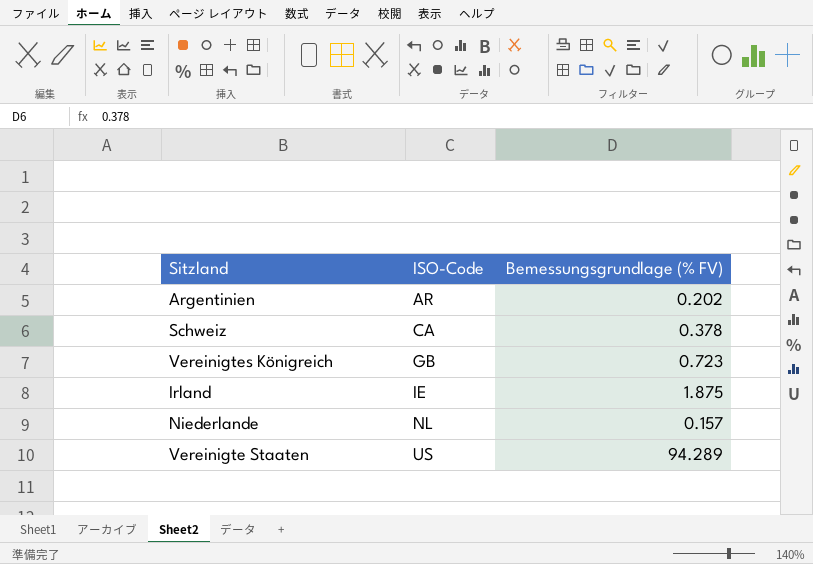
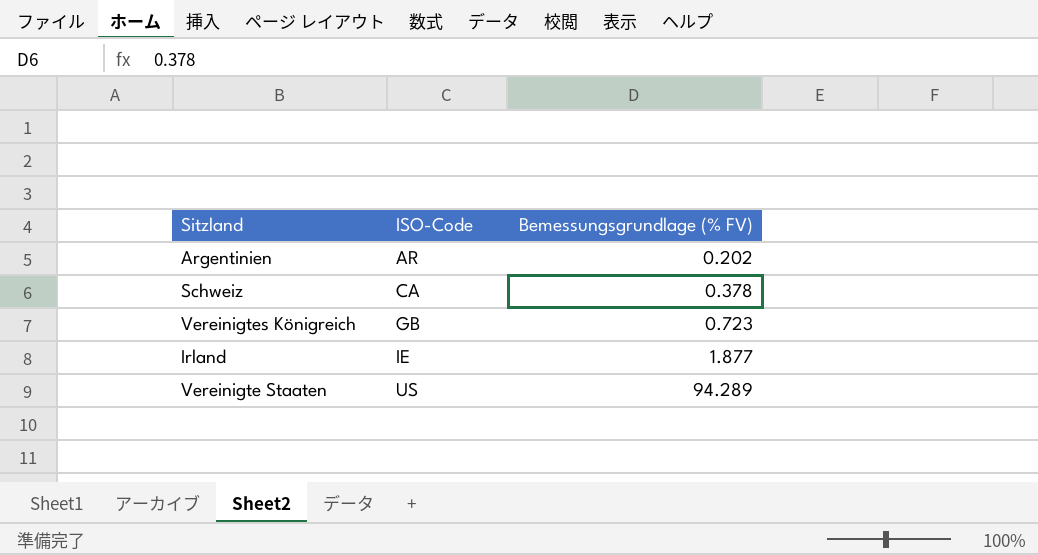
row Niederlande: NL | 0.157 -> none
Irland | Bemessungsgrundlage (% FV): 1.875 -> 1.877

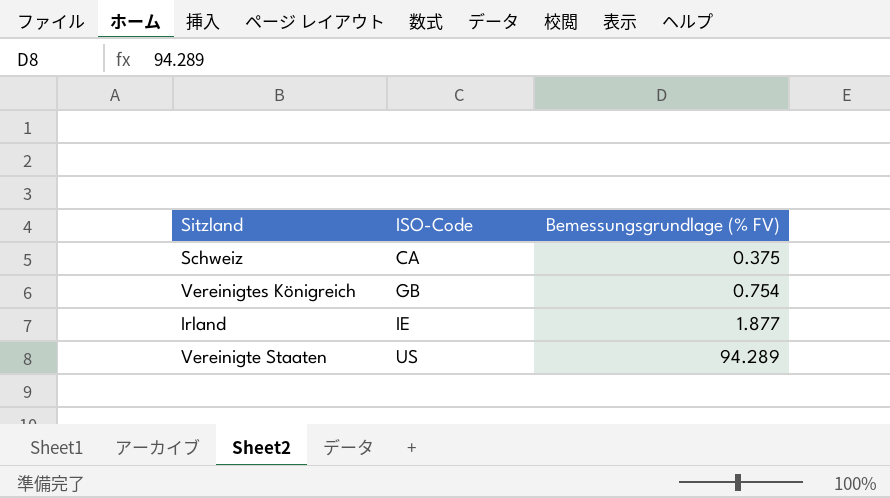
row Argentinien: AR | 0.202 -> none
Schweiz | Bemessungsgrundlage (% FV): 0.378 -> 0.375
Vereinigtes Königreich | Bemessungsgrundlage (% FV): 0.723 -> 0.754

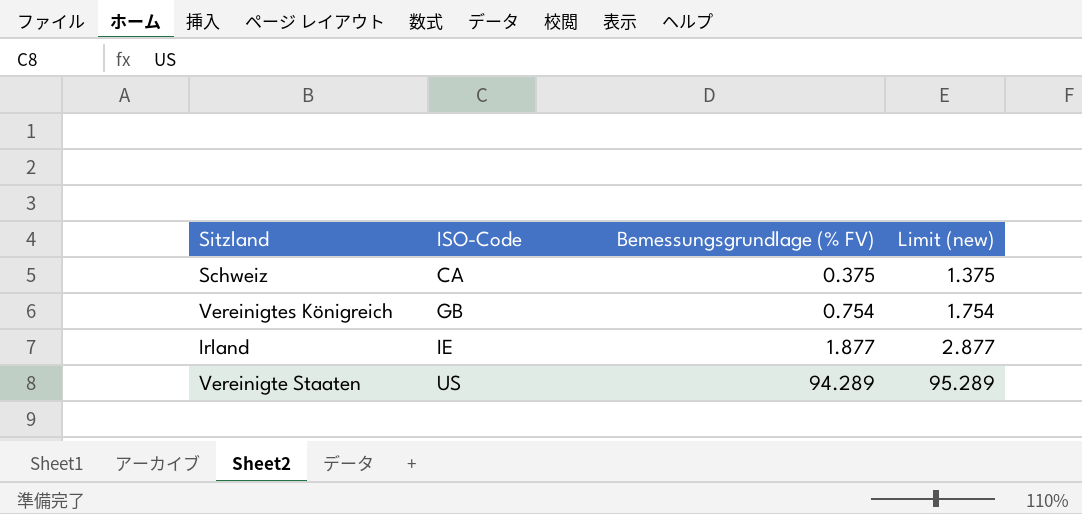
column Limit (new) | formula: none -> [Bemessungsgrundlage (% FV)] + 1

